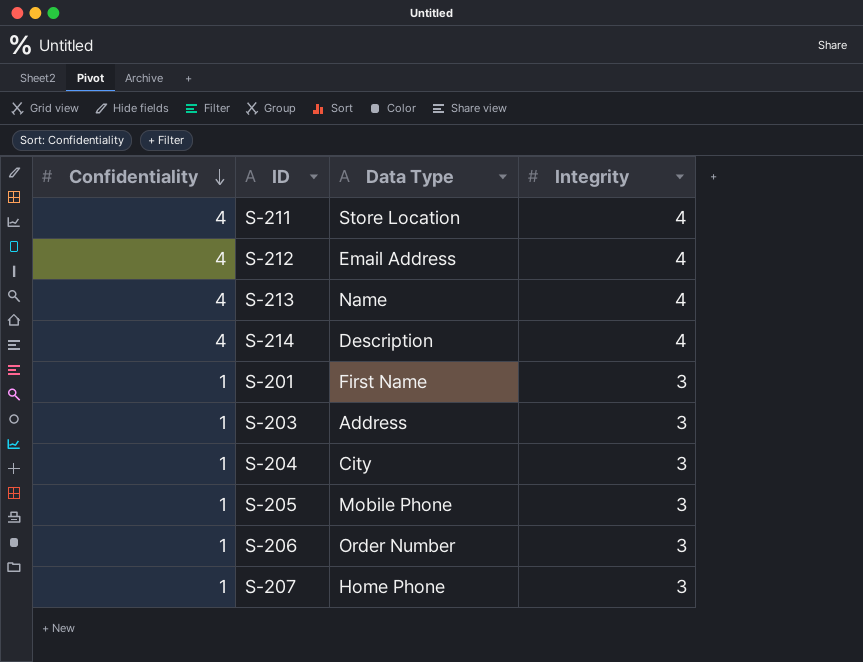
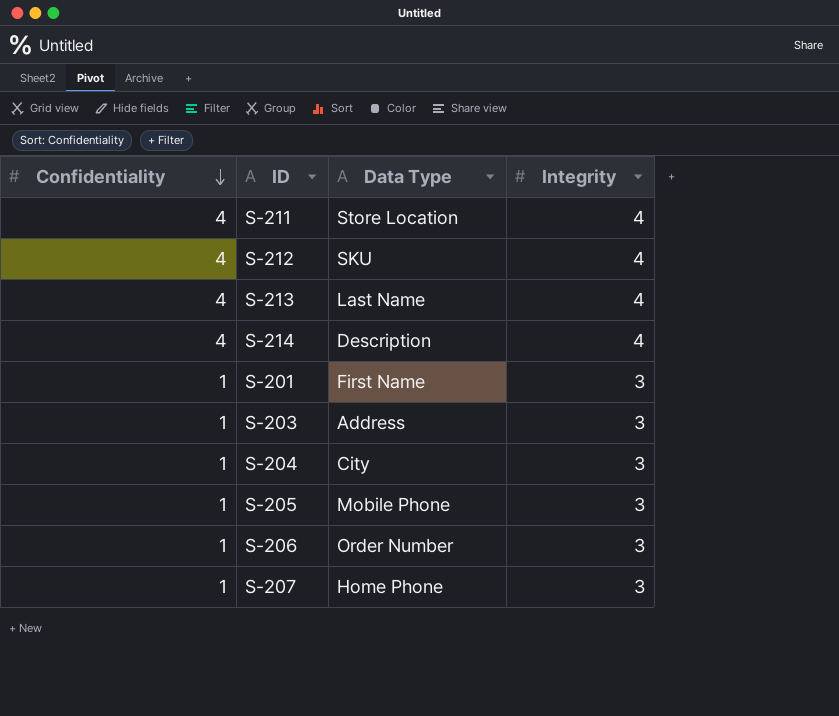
S-212 | Data Type: Email Address -> SKU
S-213 | Data Type: Name -> Last Name

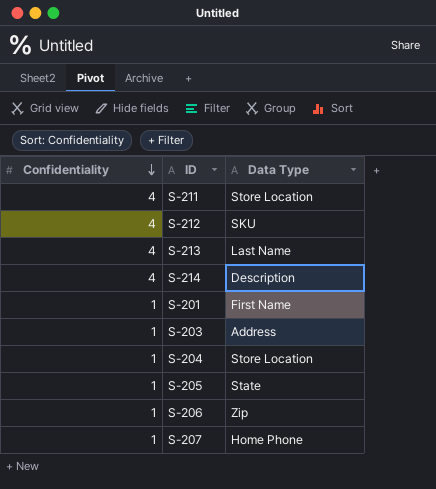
column Integrity | position: 4 -> none
S-204 | Data Type: City -> Store Location
S-205 | Data Type: Mobile Phone -> State
S-206 | Data Type: Order Number -> Zip

